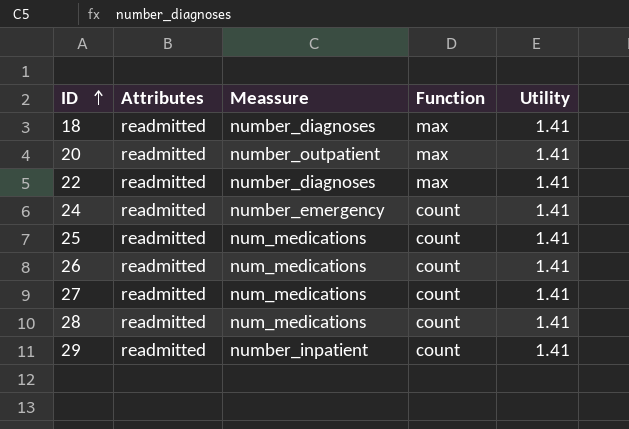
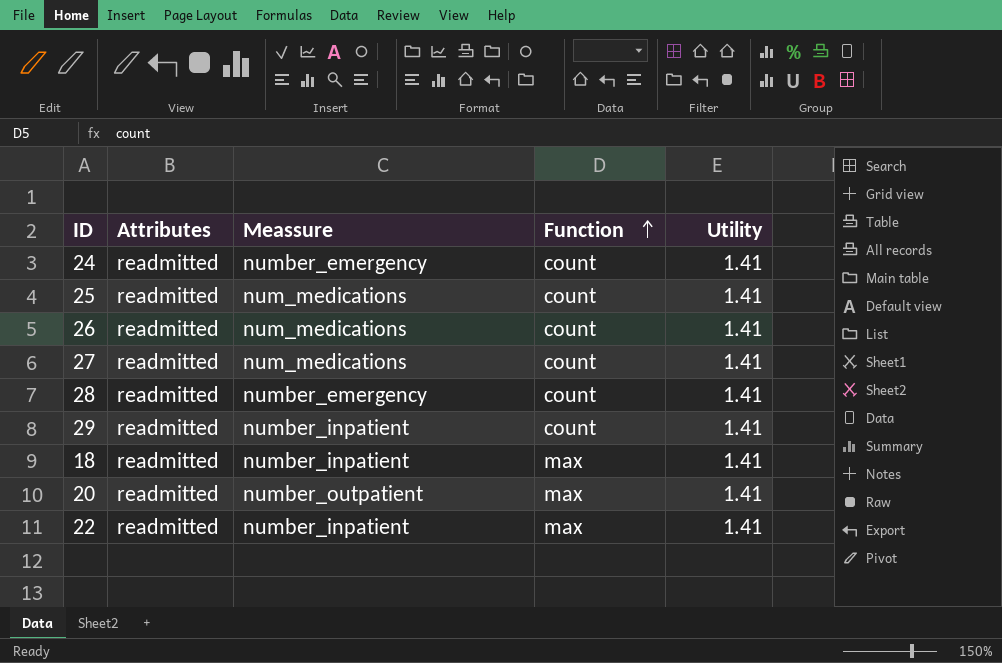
row order: ID ascending -> Function ascending
28 | Meassure: num_medications -> number_emergency
18 | Meassure: number_diagnoses -> number_inpatient
22 | Meassure: number_diagnoses -> number_inpatient

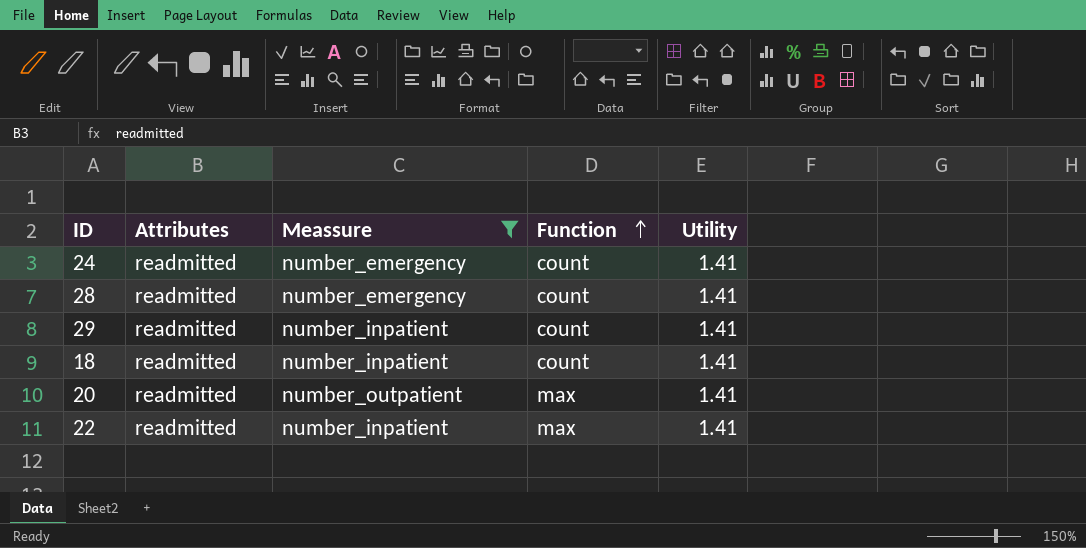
filter: none -> Meassure != num_medications
18 | Function: max -> count

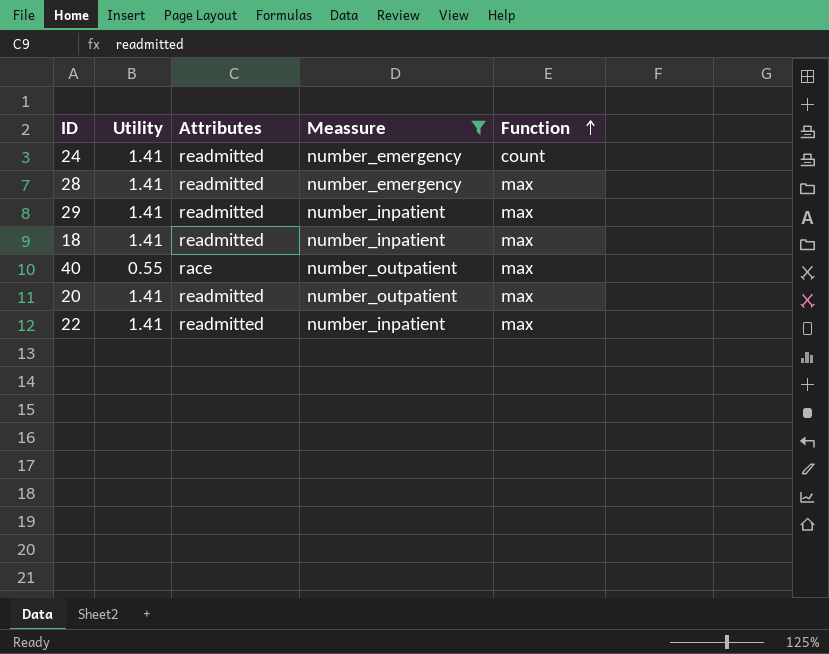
column Utility | position: 5 -> 2
28 | Function: count -> max
29 | Function: count -> max
18 | Function: count -> max
row 40: none -> 0.55 | race | number_outpatient | max

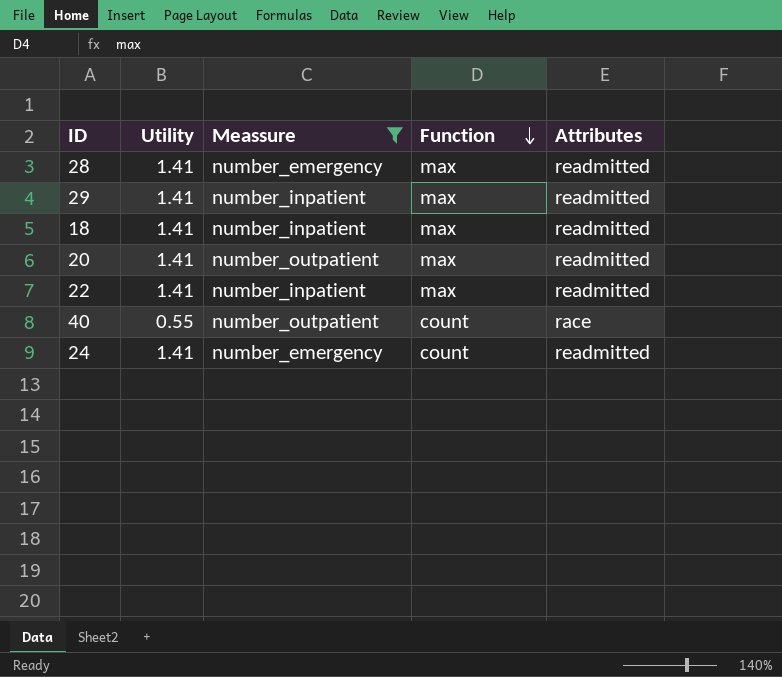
row order: Function ascending -> Function descending
column Attributes | position: 3 -> 5
40 | Function: max -> count

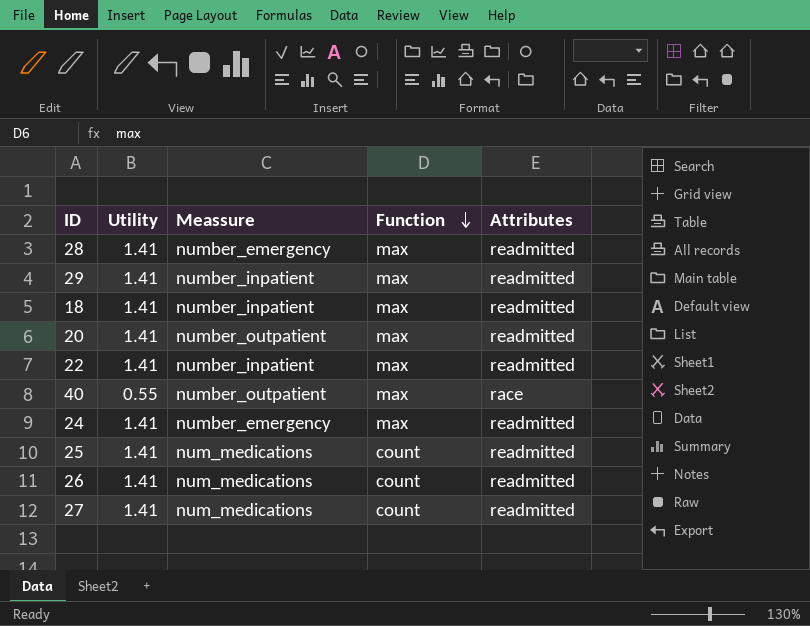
filter: Meassure != num_medications -> none
40 | Function: count -> max
24 | Function: count -> max

